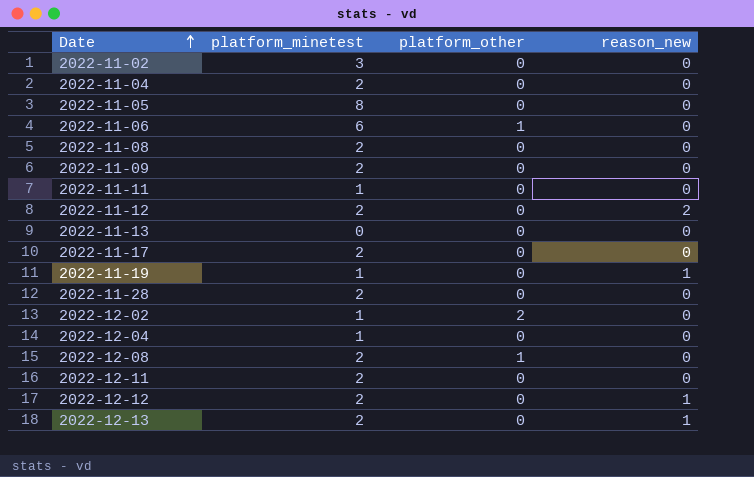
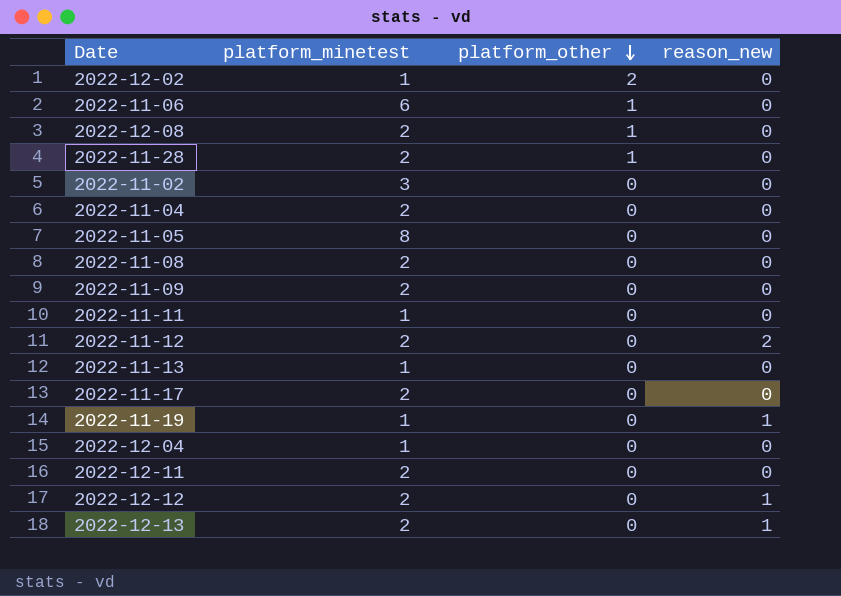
row order: Date ascending -> platform_other descending
2022-11-28 | platform_other: 0 -> 1
2022-11-13 | platform_minetest: 0 -> 1

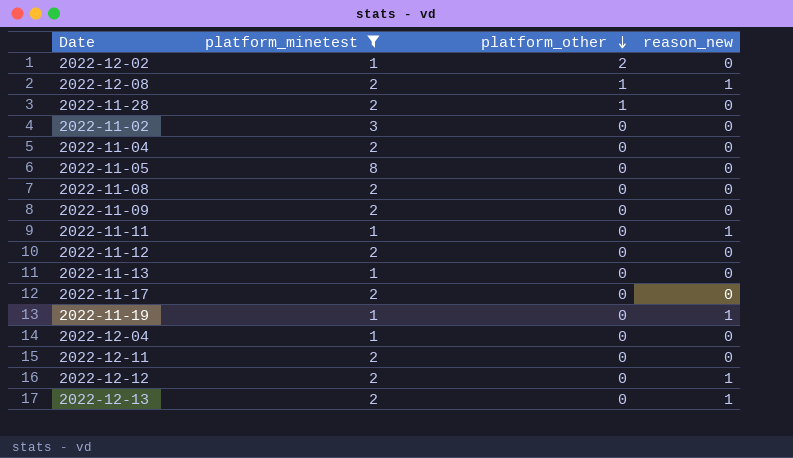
filter: none -> platform_minetest != 6
2022-12-08 | reason_new: 0 -> 1
2022-11-11 | reason_new: 0 -> 1
2022-11-12 | reason_new: 2 -> 0

